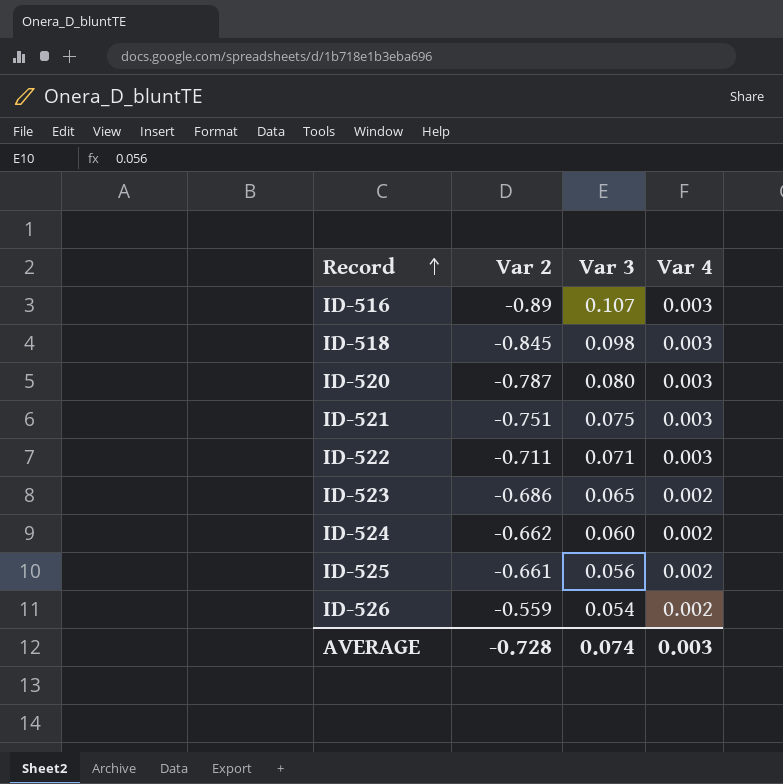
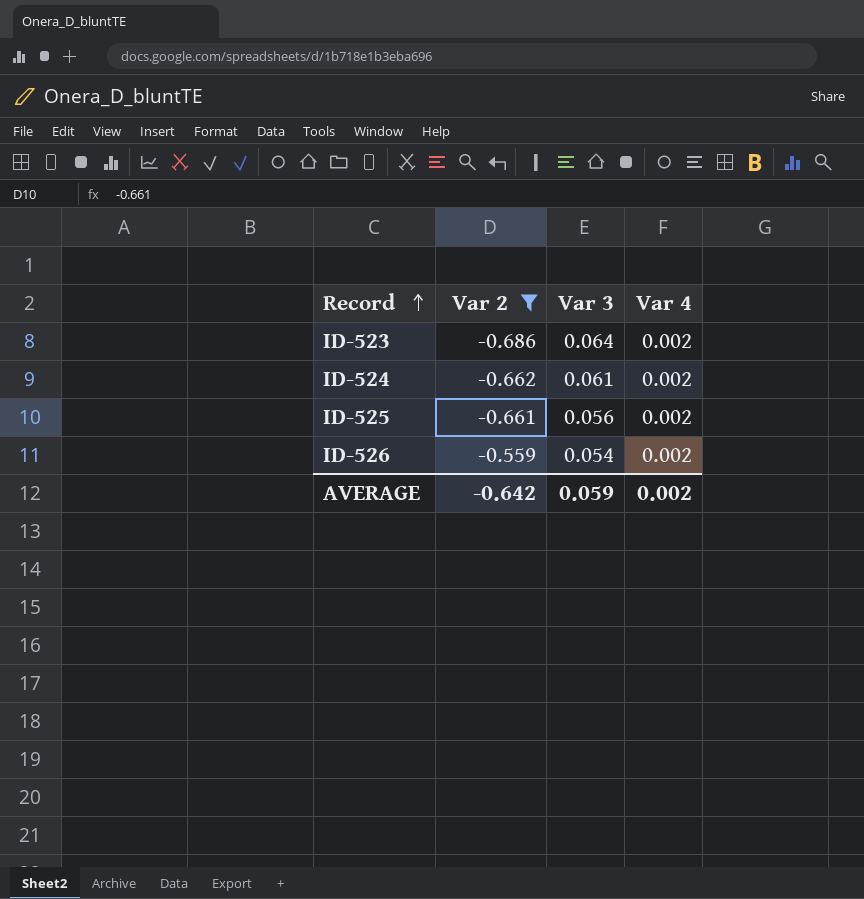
filter: none -> Var 2 >= -0.686
ID-523 | Var 3: 0.065 -> 0.064
ID-524 | Var 3: 0.060 -> 0.061
AVERAGE | Var 2: -0.728 -> -0.642
AVERAGE | Var 3: 0.074 -> 0.059
AVERAGE | Var 4: 0.003 -> 0.002

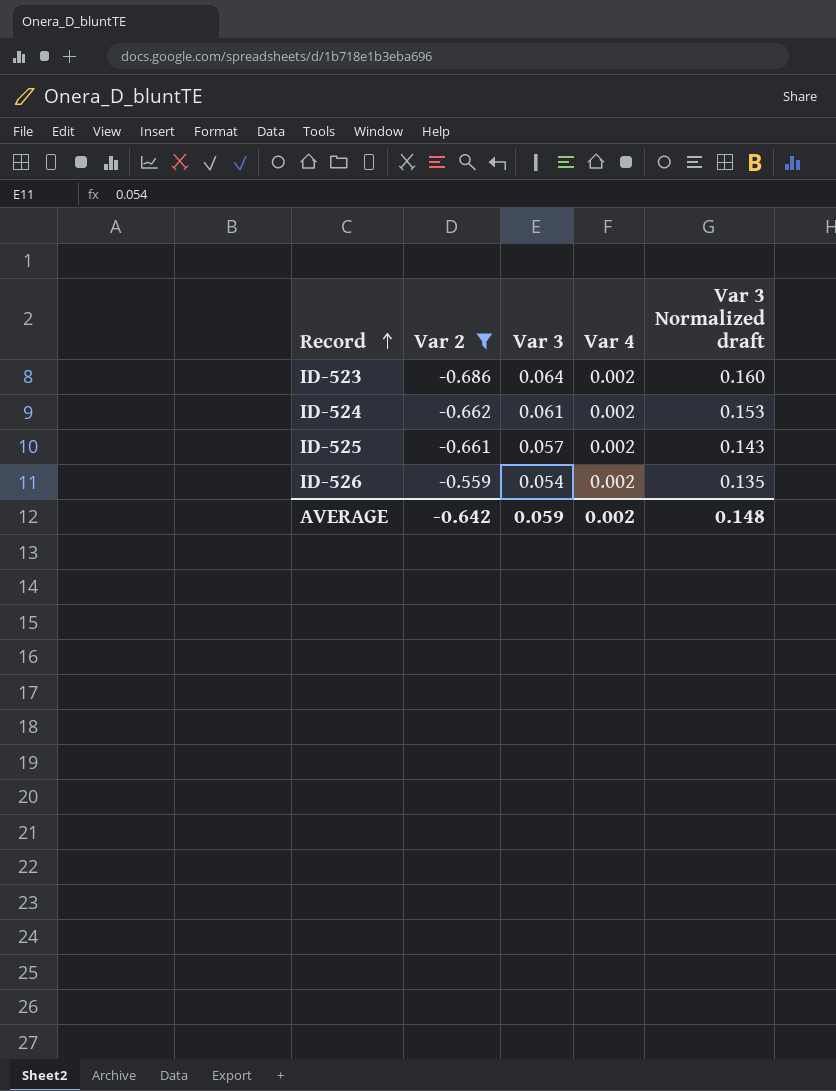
column Var 3 Normalized draft | formula: none -> [Var 3] * 2.5
ID-525 | Var 3: 0.056 -> 0.057

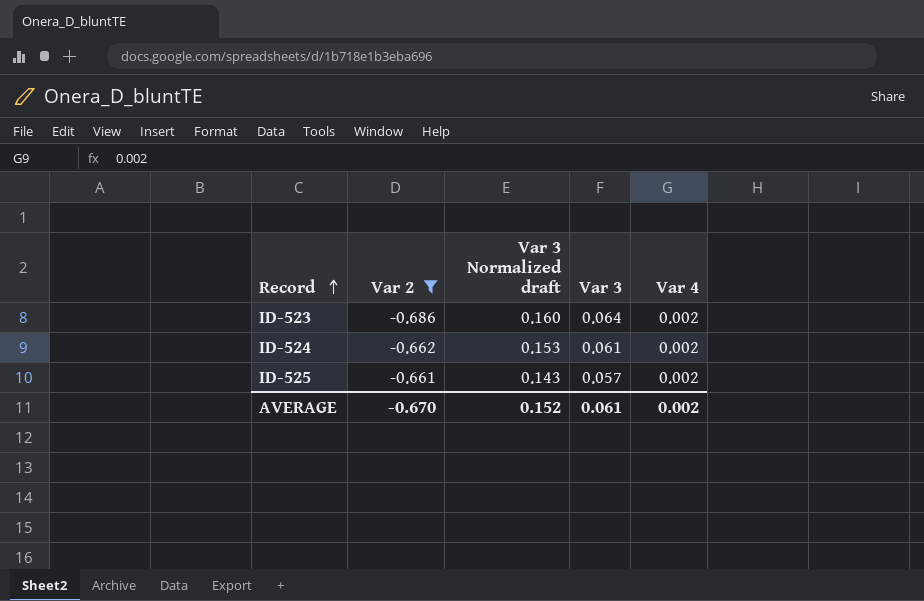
column Var 3 Normalized draft | position: 5 -> 3
row ID-526: -0.559 | 0.054 | 0.002 | 0.135 -> none
AVERAGE | Var 2: -0.642 -> -0.670
AVERAGE | Var 3 Normalized draft: 0.148 -> 0.152
AVERAGE | Var 3: 0.059 -> 0.061

